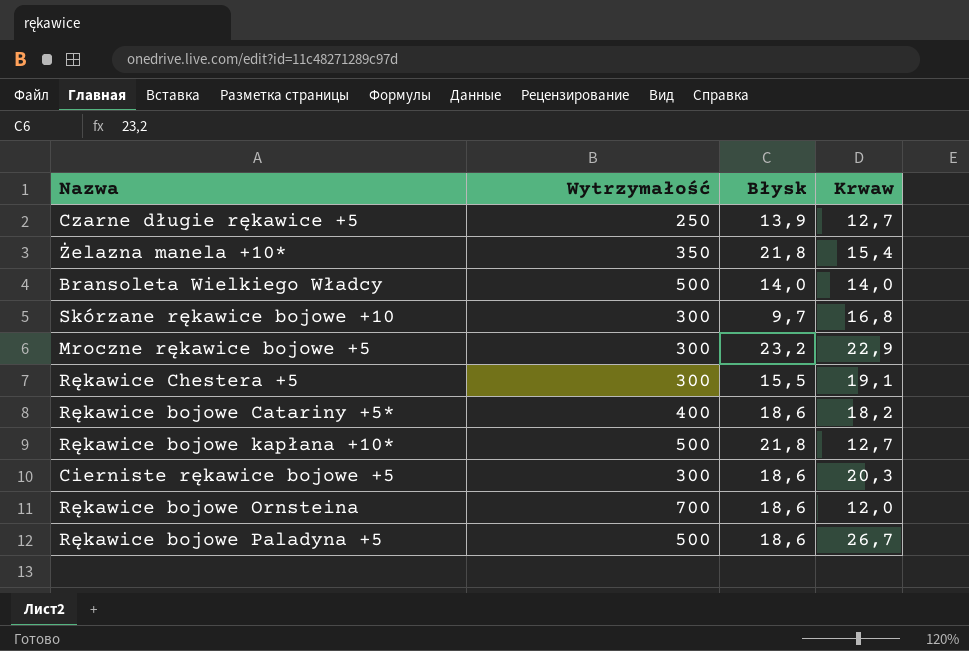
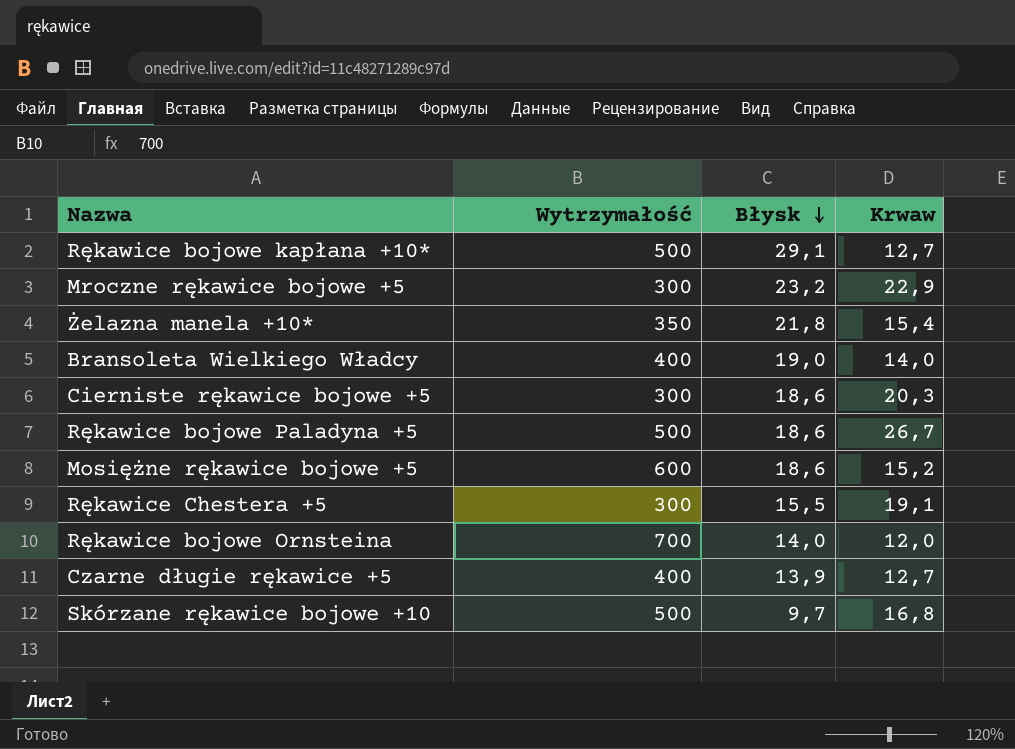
row order: none -> Błysk descending
row Rękawice bojowe Catariny +5*: 400 | 18,6 | 18,2 -> none
Rękawice bojowe kapłana +10* | Błysk: 21,8 -> 29,1
Bransoleta Wielkiego Władcy | Wytrzymałość: 500 -> 400
Bransoleta Wielkiego Władcy | Błysk: 14,0 -> 19,0
row Mosiężne rękawice bojowe +5: none -> 600 | 18,6 | 15,2
Rękawice bojowe Ornsteina | Błysk: 18,6 -> 14,0
Czarne długie rękawice +5 | Wytrzymałość: 250 -> 400
Skórzane rękawice bojowe +10 | Wytrzymałość: 300 -> 500

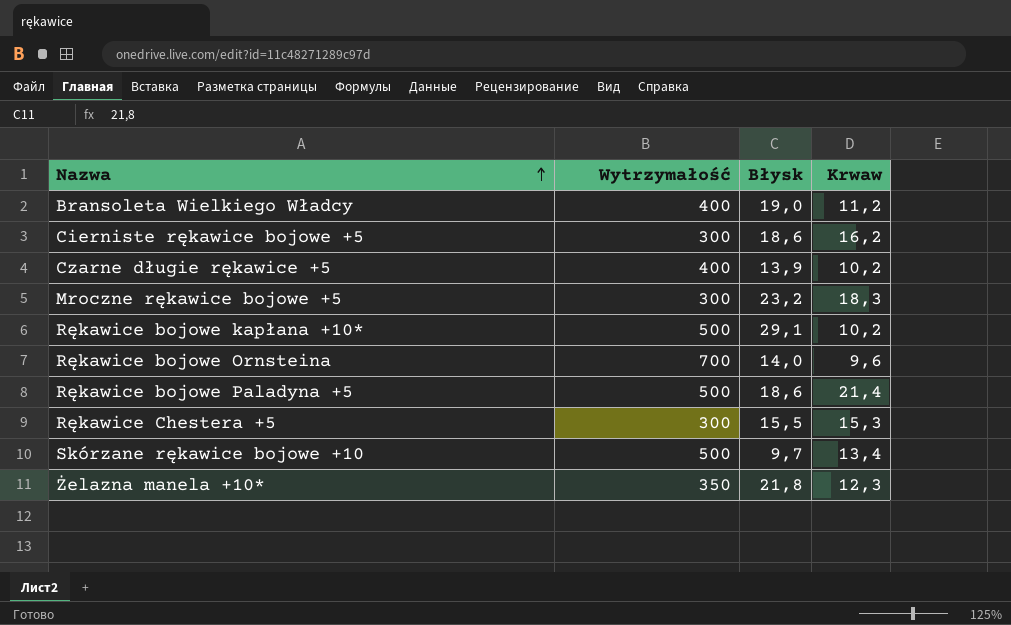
row order: Błysk descending -> Nazwa ascending
row Mosiężne rękawice bojowe +5: 600 | 18,6 | 15,2 -> none
Bransoleta Wielkiego Władcy | Krwaw: 14,0 -> 11,2
Cierniste rękawice bojowe +5 | Krwaw: 20,3 -> 16,2
Czarne długie rękawice +5 | Krwaw: 12,7 -> 10,2
Mroczne rękawice bojowe +5 | Krwaw: 22,9 -> 18,3
Rękawice bojowe kapłana +10* | Krwaw: 12,7 -> 10,2
Rękawice bojowe Ornsteina | Krwaw: 12,0 -> 9,6
Rękawice bojowe Paladyna +5 | Krwaw: 26,7 -> 21,4
Rękawice Chestera +5 | Krwaw: 19,1 -> 15,3
Skórzane rękawice bojowe +10 | Krwaw: 16,8 -> 13,4
Żelazna manela +10* | Krwaw: 15,4 -> 12,3

